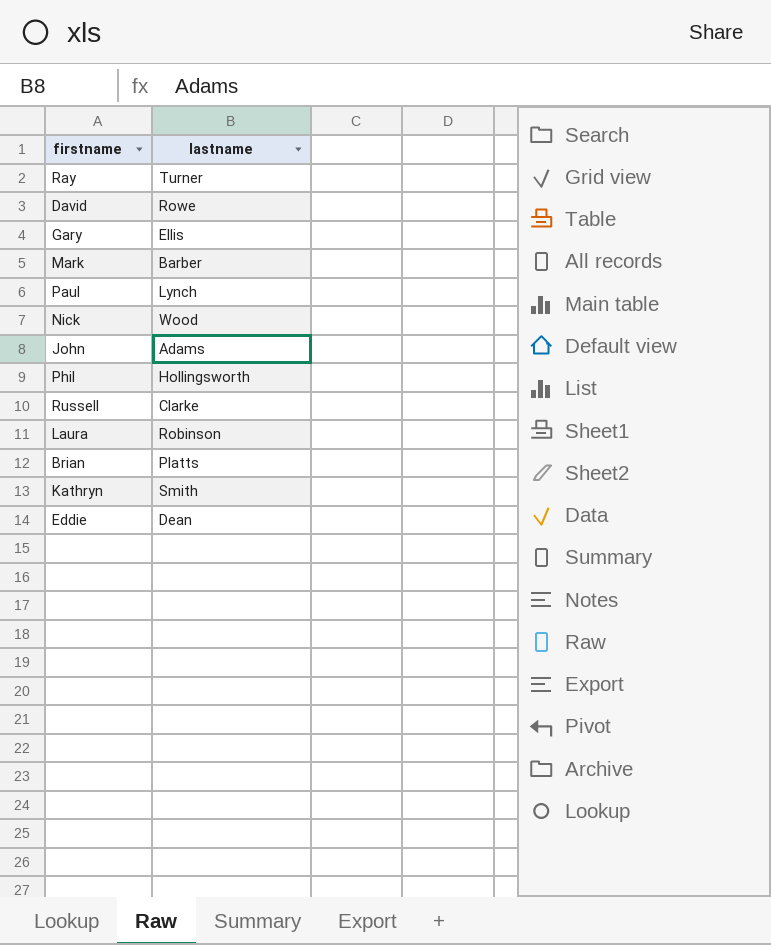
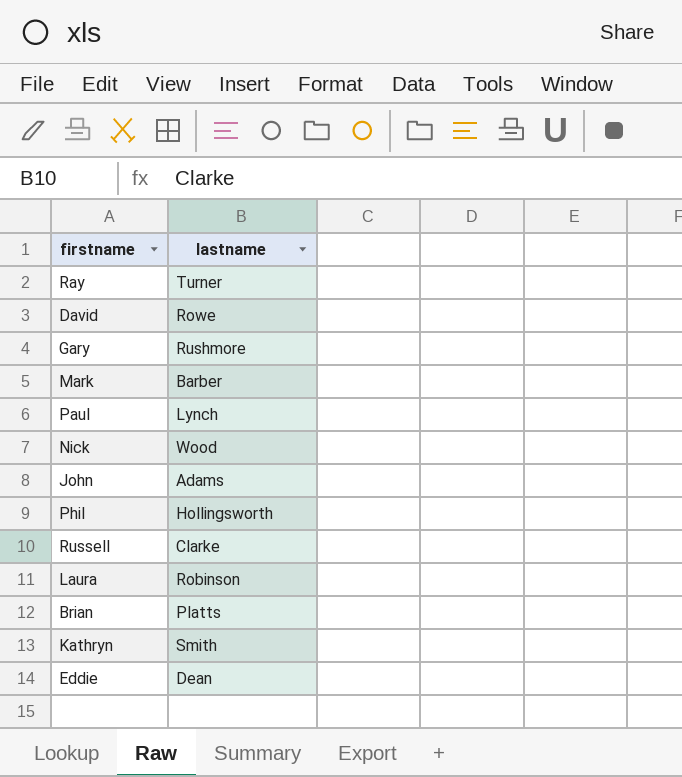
Gary | lastname: Ellis -> Rushmore

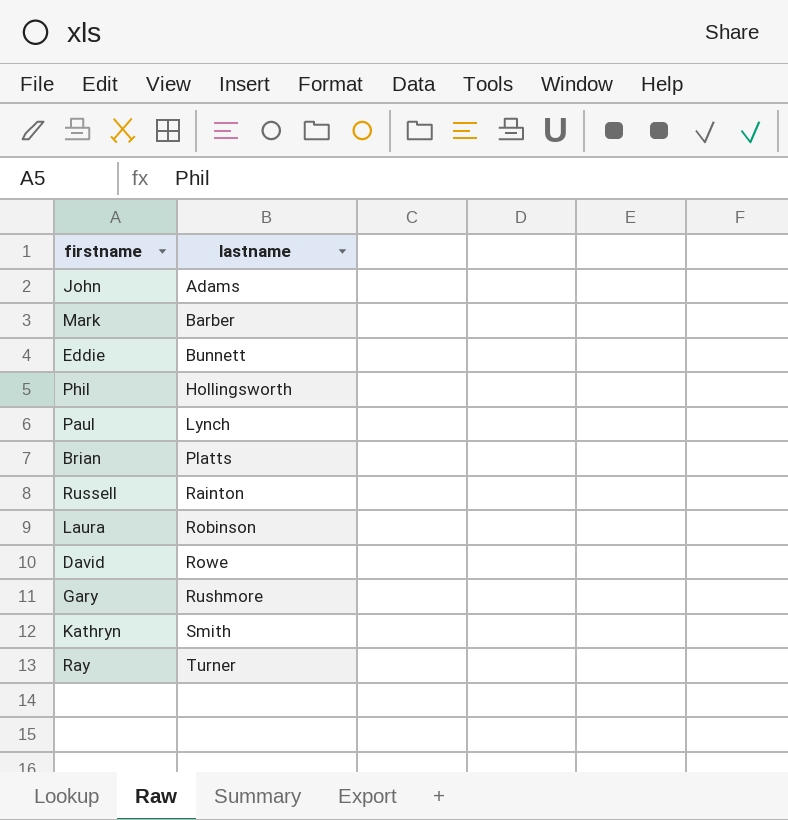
row order: none -> lastname ascending
row Nick: Wood -> none
Eddie | lastname: Dean -> Bunnett
Russell | lastname: Clarke -> Rainton

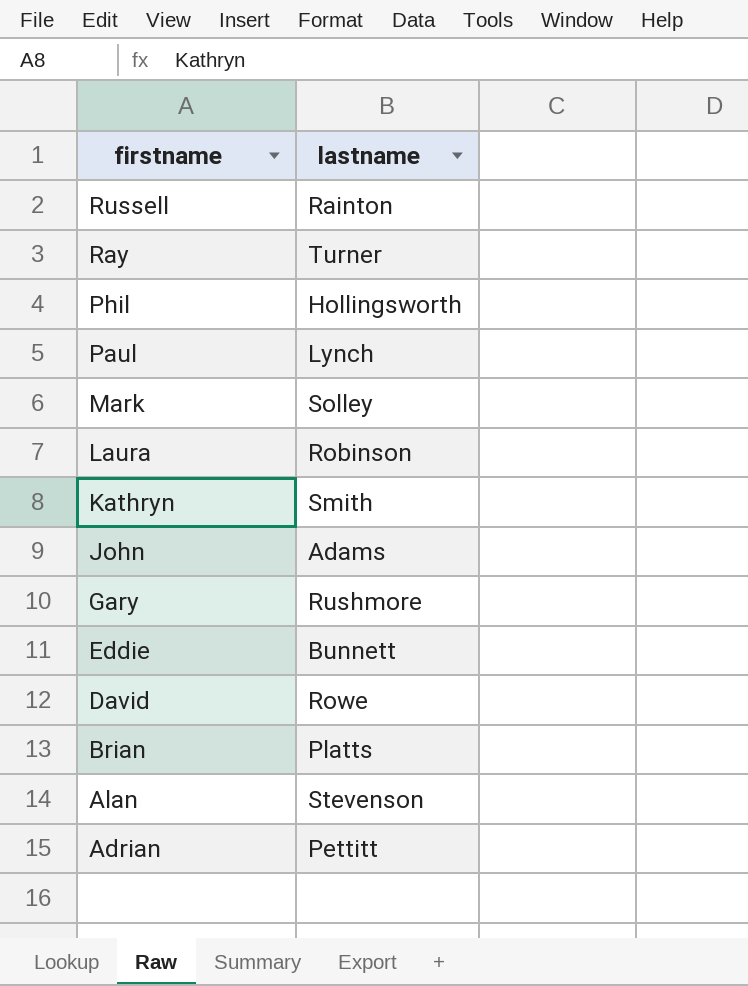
row order: lastname ascending -> firstname descending
Mark | lastname: Barber -> Solley
row Alan: none -> Stevenson
row Adrian: none -> Pettitt

